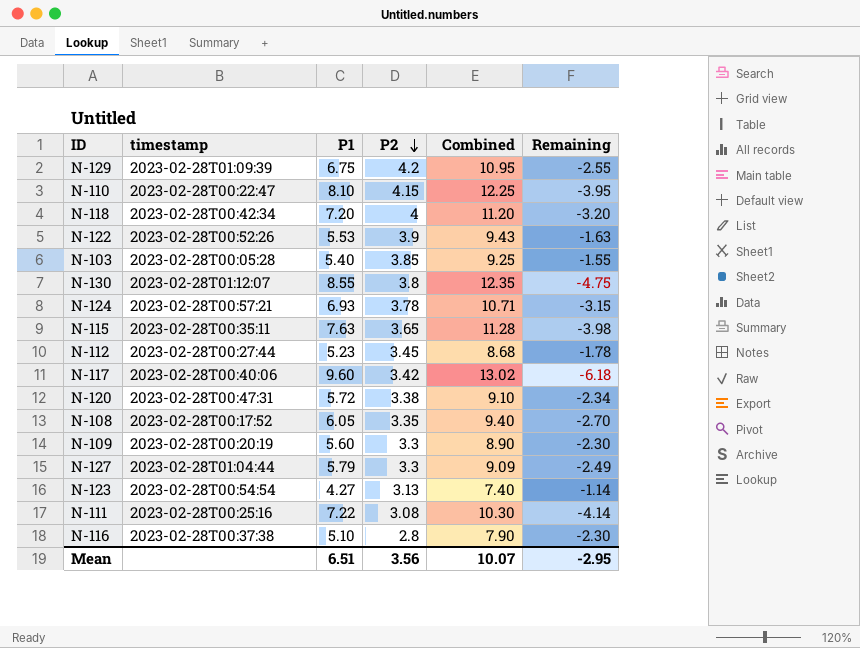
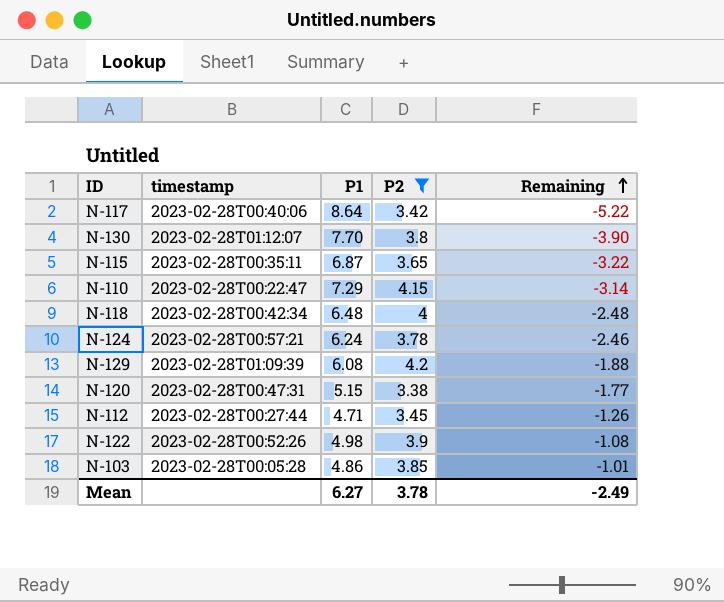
filter: none -> P2 >= 3.38
row order: P2 descending -> Remaining ascending
column Combined | formula: [P1] + [P2] -> none
N-117 | P1: 9.60 -> 8.64
N-117 | Remaining: -6.18 -> -5.22
N-130 | P1: 8.55 -> 7.70
N-130 | Remaining: -4.75 -> -3.90
N-115 | P1: 7.63 -> 6.87
N-115 | Remaining: -3.98 -> -3.22
N-110 | P1: 8.10 -> 7.29
N-110 | Remaining: -3.95 -> -3.14
N-118 | P1: 7.20 -> 6.48
N-118 | Remaining: -3.20 -> -2.48
N-124 | P1: 6.93 -> 6.24
N-124 | Remaining: -3.15 -> -2.46
N-129 | P1: 6.75 -> 6.08
N-129 | Remaining: -2.55 -> -1.88
N-120 | P1: 5.72 -> 5.15
N-120 | Remaining: -2.34 -> -1.77
N-112 | P1: 5.23 -> 4.71
N-112 | Remaining: -1.78 -> -1.26
N-122 | P1: 5.53 -> 4.98
N-122 | Remaining: -1.63 -> -1.08
N-103 | P1: 5.40 -> 4.86
N-103 | Remaining: -1.55 -> -1.01
Mean | P1: 6.51 -> 6.27
Mean | P2: 3.56 -> 3.78
Mean | Remaining: -2.95 -> -2.49

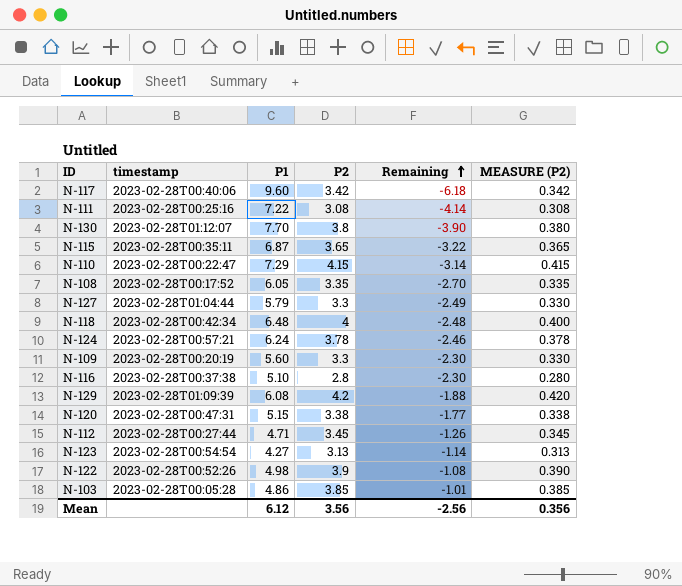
filter: P2 >= 3.38 -> none
column MEASURE (P2) | formula: none -> [P2] * 0.1
N-117 | P1: 8.64 -> 9.60
N-117 | Remaining: -5.22 -> -6.18
Mean | P1: 6.27 -> 6.12
Mean | P2: 3.78 -> 3.56
Mean | Remaining: -2.49 -> -2.56

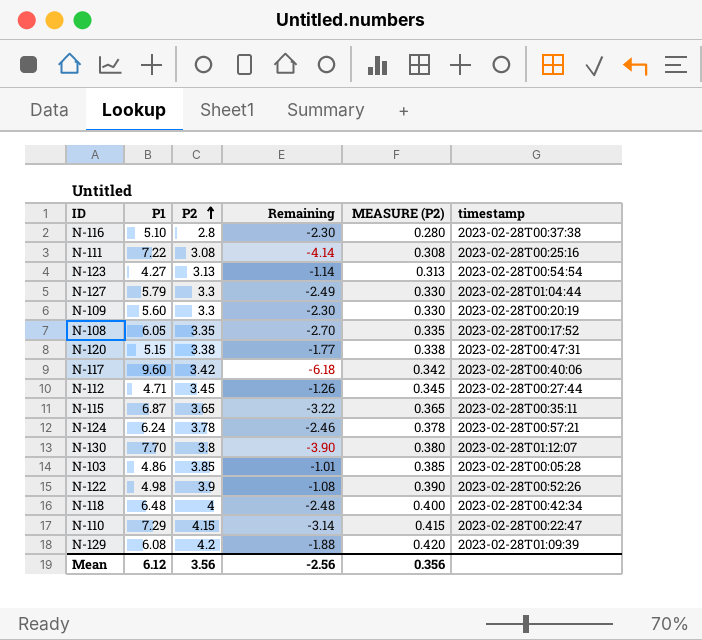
row order: Remaining ascending -> P2 ascending
column timestamp | position: 2 -> 6

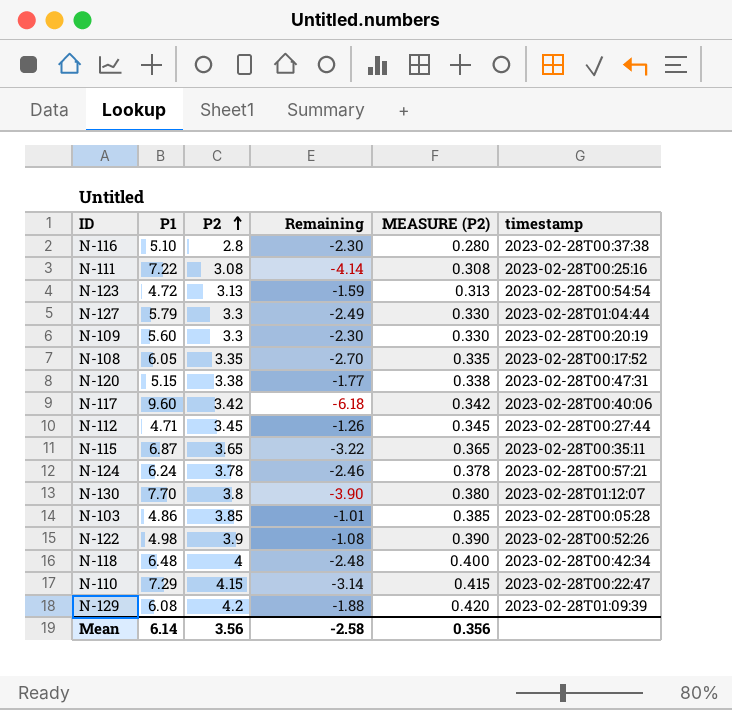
N-123 | P1: 4.27 -> 4.72
N-123 | Remaining: -1.14 -> -1.59
Mean | P1: 6.12 -> 6.14
Mean | Remaining: -2.56 -> -2.58

